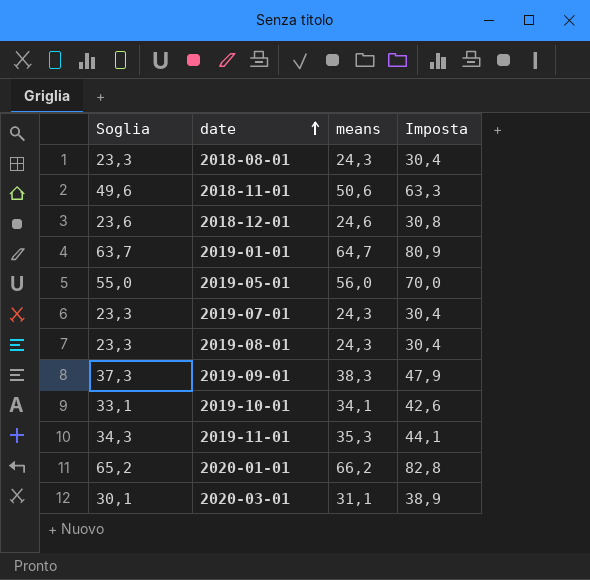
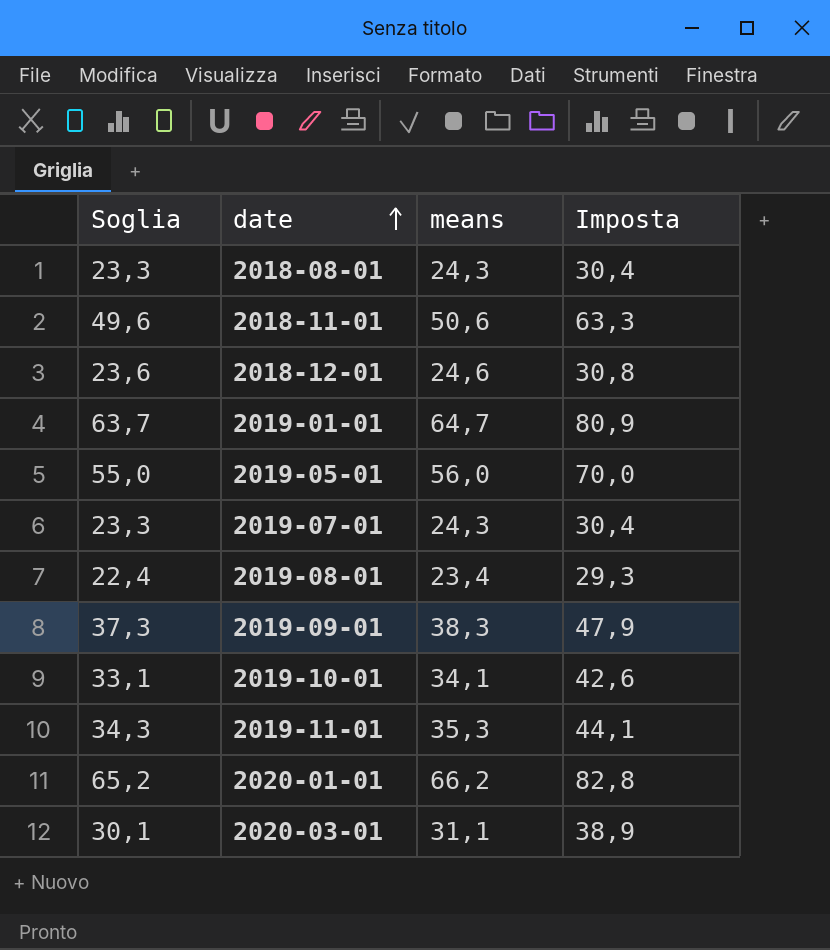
2019-08-01 | Soglia: 23,3 -> 22,4
2019-08-01 | means: 24,3 -> 23,4
2019-08-01 | Imposta: 30,4 -> 29,3

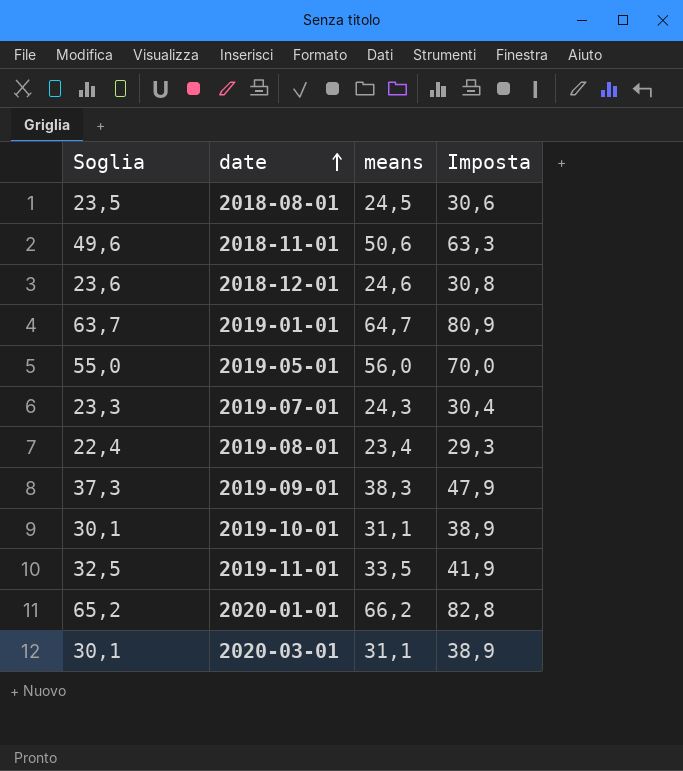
2018-08-01 | Soglia: 23,3 -> 23,5
2018-08-01 | means: 24,3 -> 24,5
2018-08-01 | Imposta: 30,4 -> 30,6
2019-10-01 | Soglia: 33,1 -> 30,1
2019-10-01 | means: 34,1 -> 31,1
2019-10-01 | Imposta: 42,6 -> 38,9
2019-11-01 | Soglia: 34,3 -> 32,5
2019-11-01 | means: 35,3 -> 33,5
2019-11-01 | Imposta: 44,1 -> 41,9

